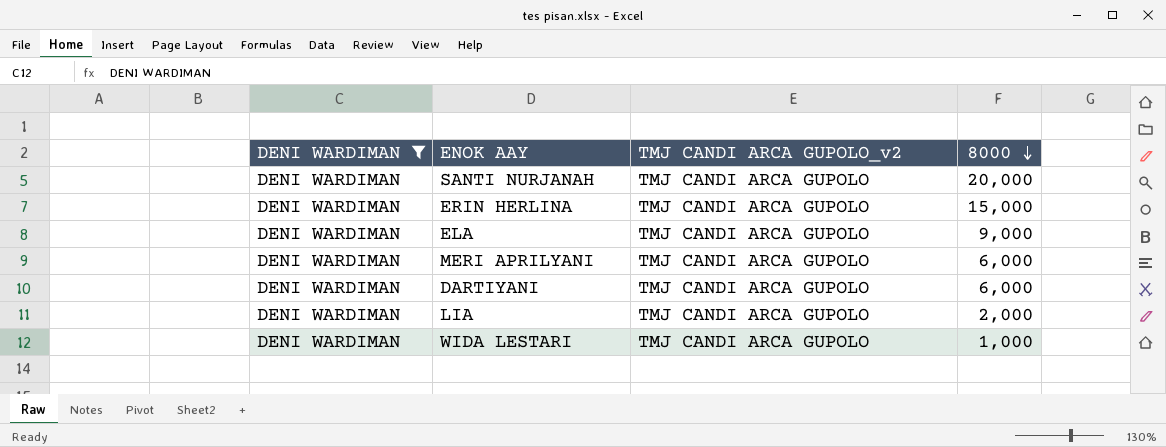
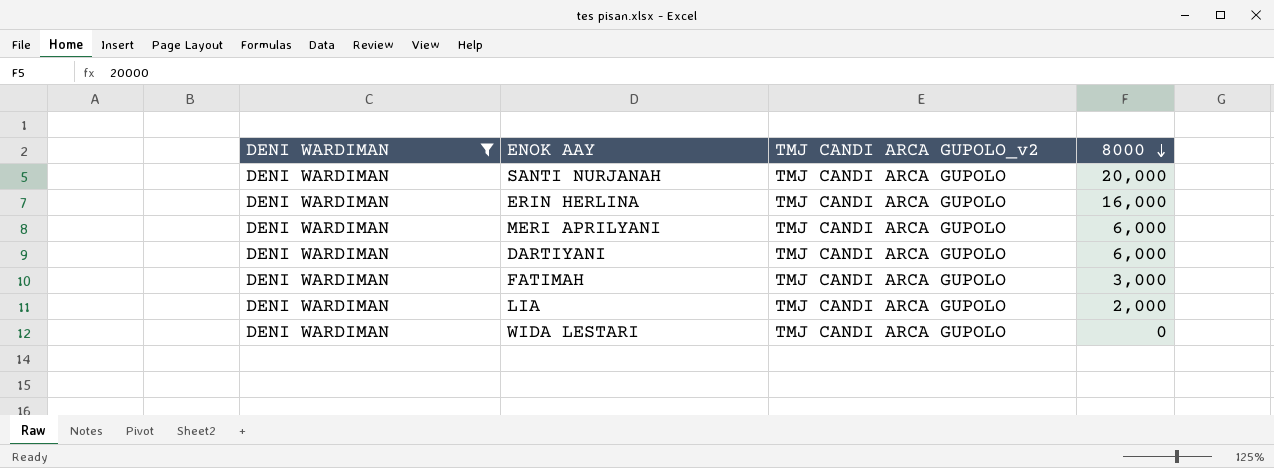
row ELA: DENI WARDIMAN | TMJ CANDI ARCA GUPOLO | 9,000 -> none
ERIN HERLINA | 8000: 15,000 -> 16,000
row FATIMAH: none -> DENI WARDIMAN | TMJ CANDI ARCA GUPOLO | 3,000
WIDA LESTARI | 8000: 1,000 -> 0

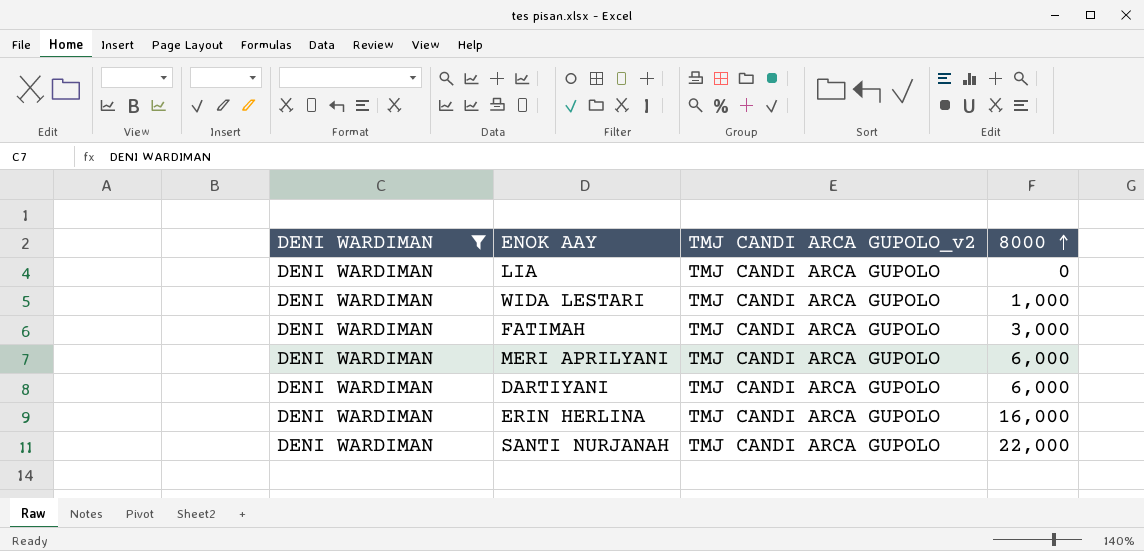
row order: 8000 descending -> 8000 ascending
LIA | 8000: 2,000 -> 0
WIDA LESTARI | 8000: 0 -> 1,000
SANTI NURJANAH | 8000: 20,000 -> 22,000

